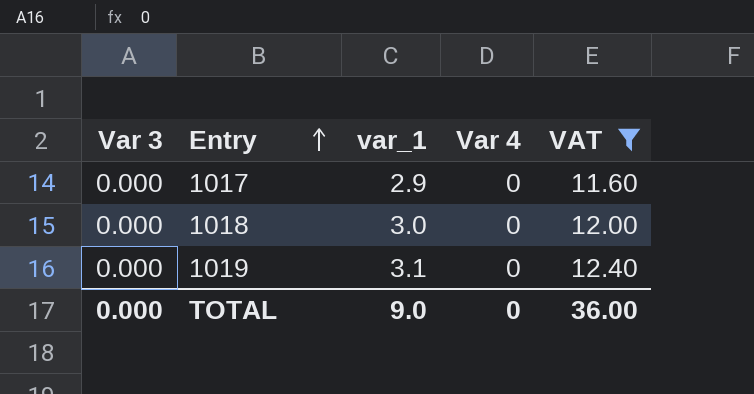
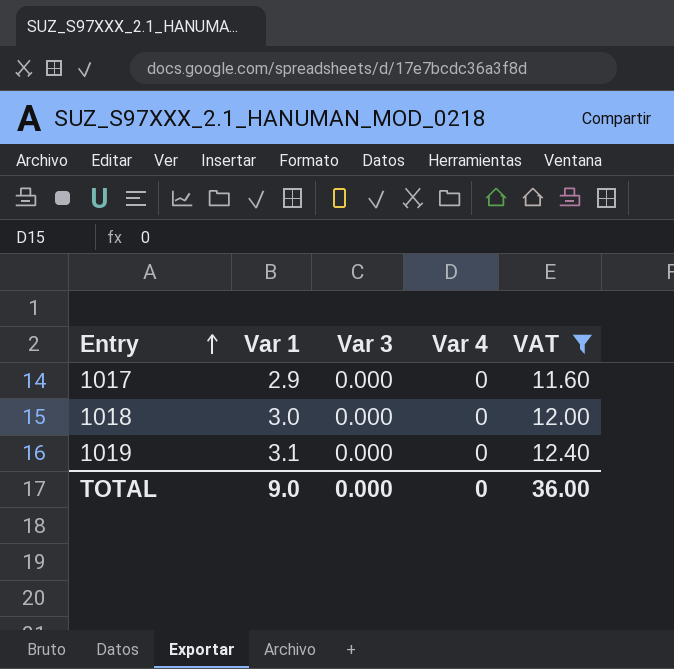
column name: var_1 -> Var 1
column Var 3 | position: 1 -> 3

